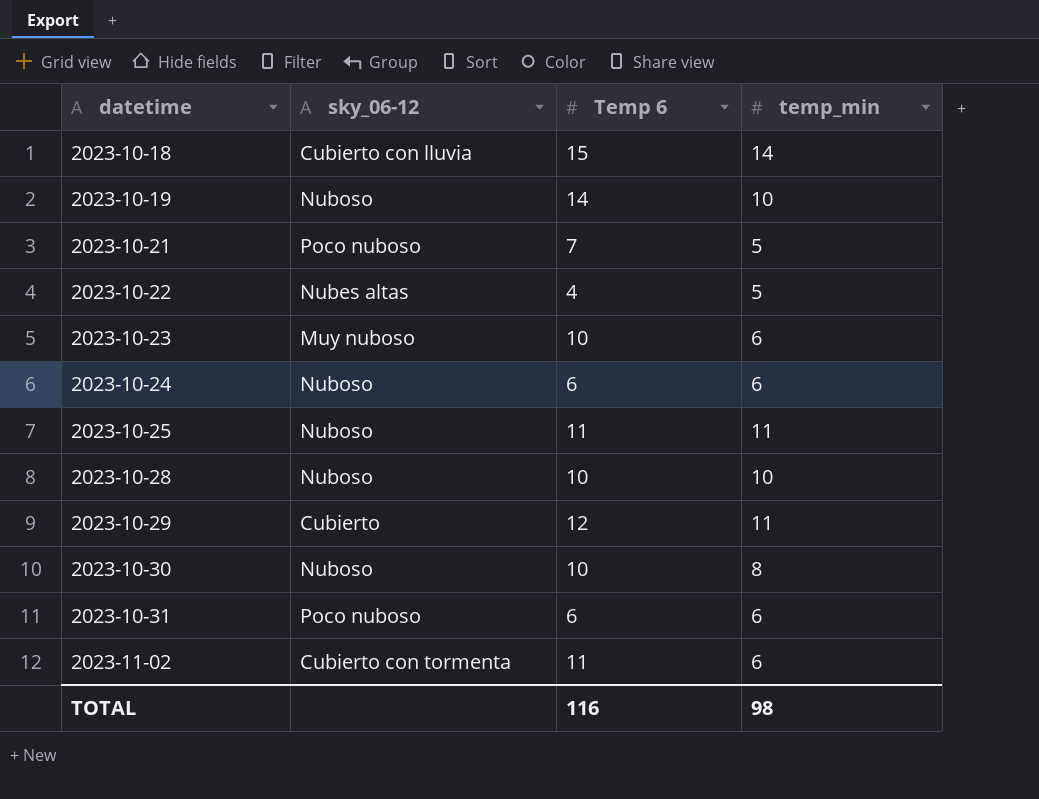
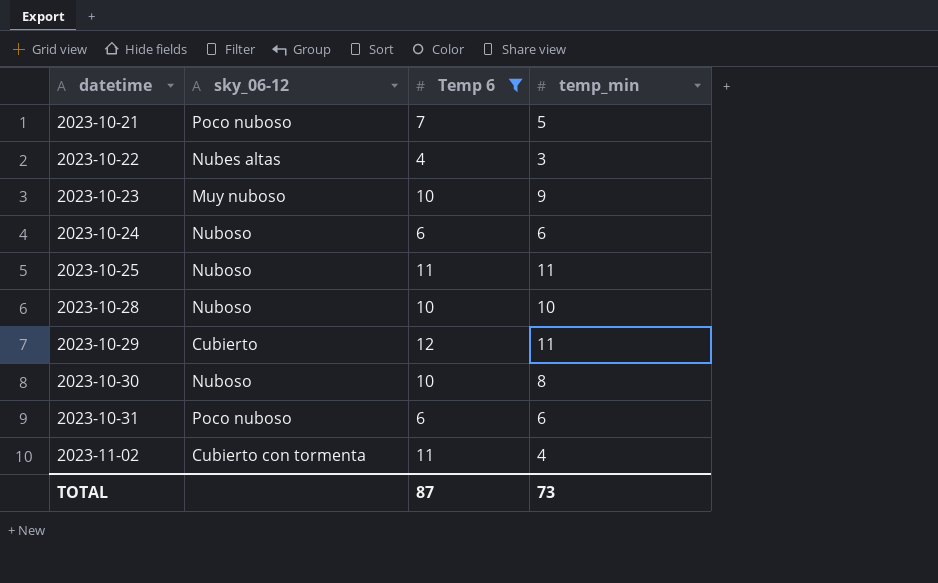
filter: none -> Temp 6 <= 12
2023-10-22 | temp_min: 5 -> 3
2023-10-23 | temp_min: 6 -> 9
2023-11-02 | temp_min: 6 -> 4
TOTAL | Temp 6: 116 -> 87
TOTAL | temp_min: 98 -> 73

